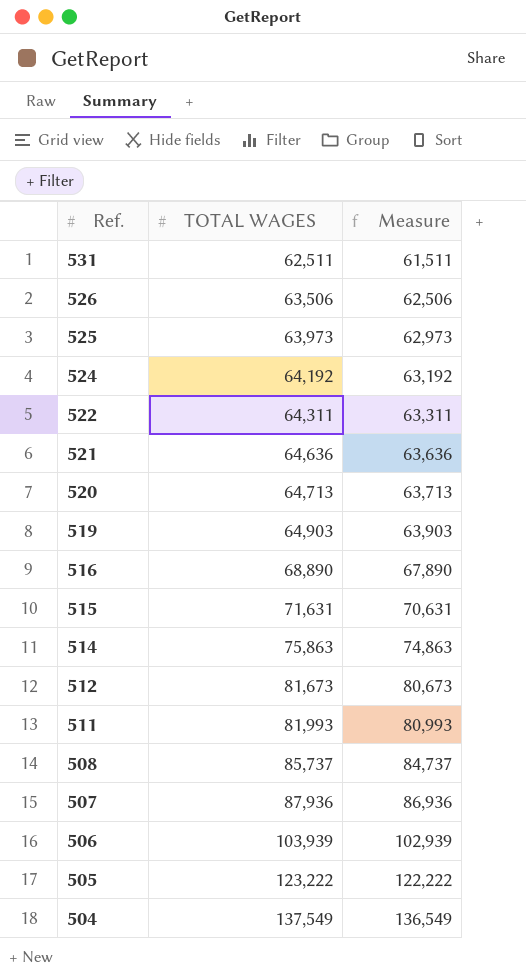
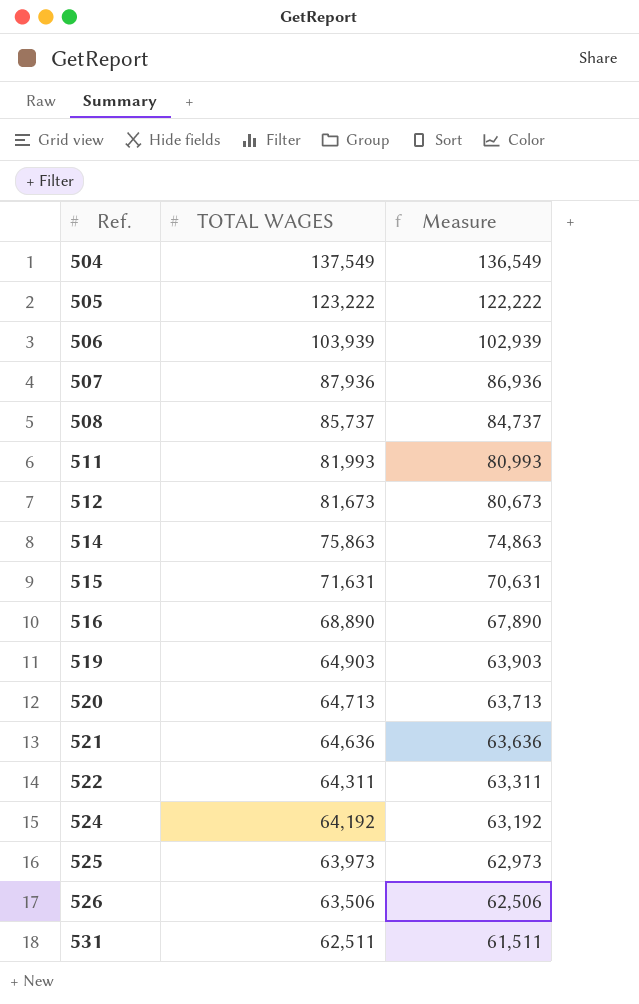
row order: Ref. descending -> Ref. ascending

